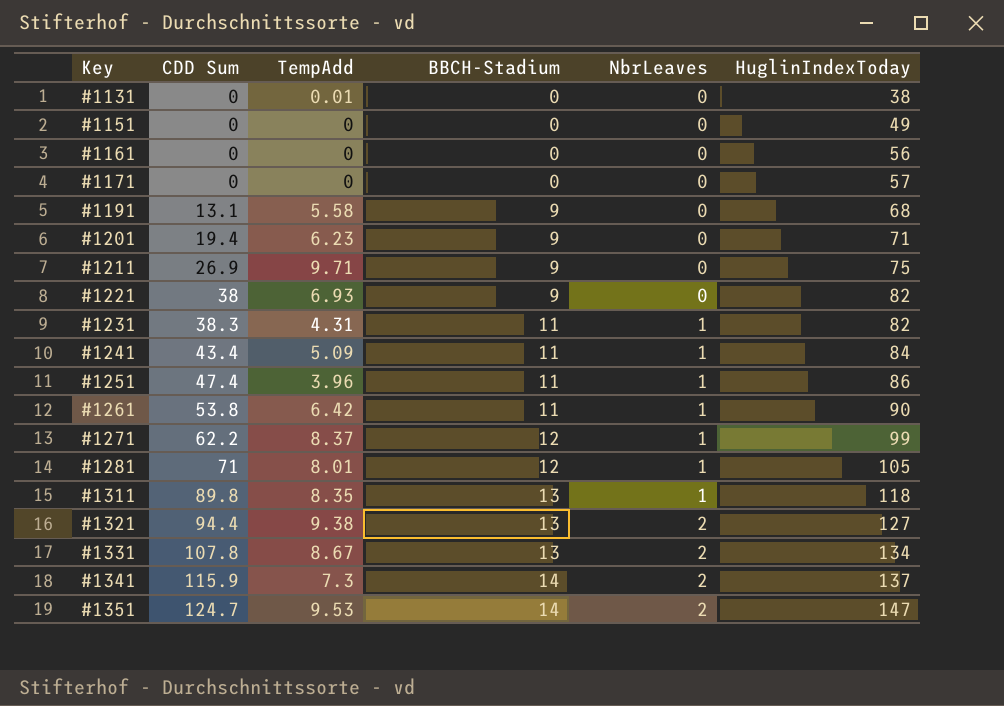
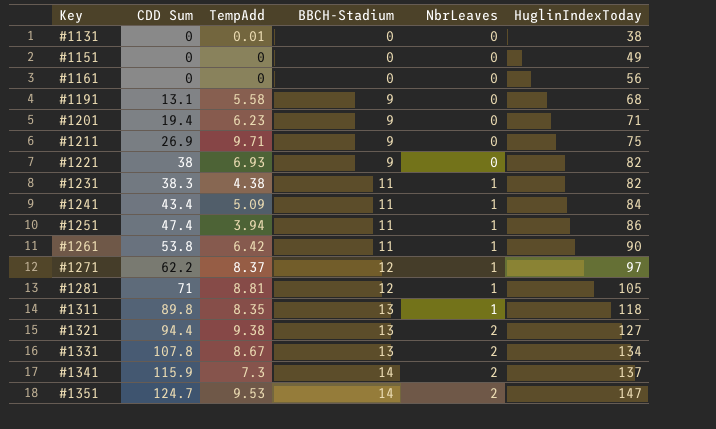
row #1171: 0 | 0 | 0 | 0 | 57 -> none
#1231 | TempAdd: 4.31 -> 4.38
#1251 | TempAdd: 3.96 -> 3.94
#1271 | HuglinIndexToday: 99 -> 97
#1281 | TempAdd: 8.01 -> 8.81

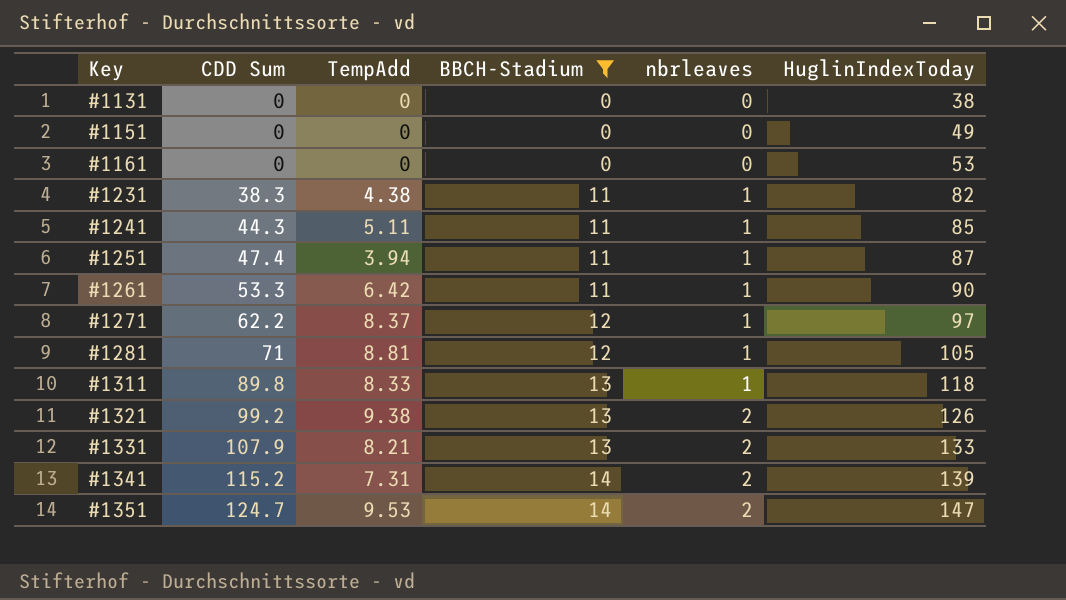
filter: none -> BBCH-Stadium != 9
column name: NbrLeaves -> nbrleaves
#1131 | TempAdd: 0.01 -> 0
#1161 | HuglinIndexToday: 56 -> 53
#1241 | CDD Sum: 43.4 -> 44.3
#1241 | TempAdd: 5.09 -> 5.11
#1241 | HuglinIndexToday: 84 -> 85
#1251 | HuglinIndexToday: 86 -> 87
#1261 | CDD Sum: 53.8 -> 53.3
#1311 | TempAdd: 8.35 -> 8.33
#1321 | CDD Sum: 94.4 -> 99.2
#1321 | HuglinIndexToday: 127 -> 126
#1331 | CDD Sum: 107.8 -> 107.9
#1331 | TempAdd: 8.67 -> 8.21
#1331 | HuglinIndexToday: 134 -> 133
#1341 | CDD Sum: 115.9 -> 115.2
#1341 | TempAdd: 7.3 -> 7.31
#1341 | HuglinIndexToday: 137 -> 139

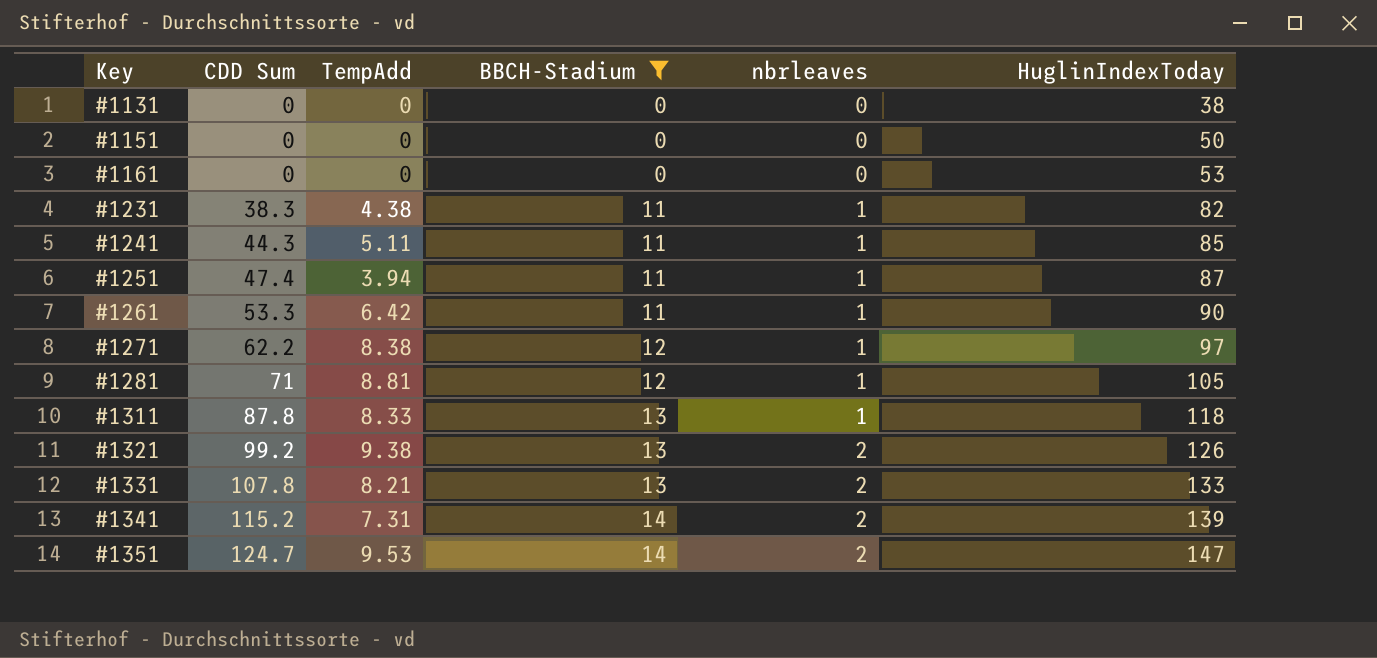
#1151 | HuglinIndexToday: 49 -> 50
#1271 | TempAdd: 8.37 -> 8.38
#1311 | CDD Sum: 89.8 -> 87.8
#1331 | CDD Sum: 107.9 -> 107.8

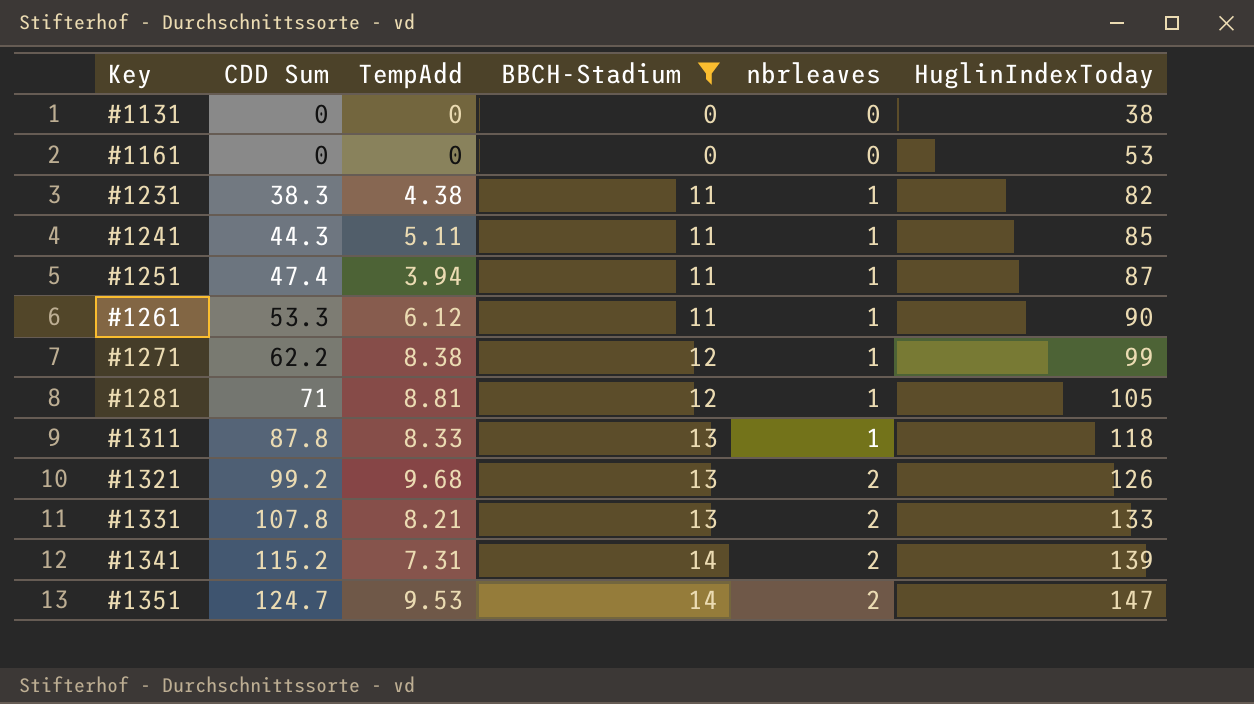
row #1151: 0 | 0 | 0 | 0 | 50 -> none
#1261 | TempAdd: 6.42 -> 6.12
#1271 | HuglinIndexToday: 97 -> 99
#1321 | TempAdd: 9.38 -> 9.68

